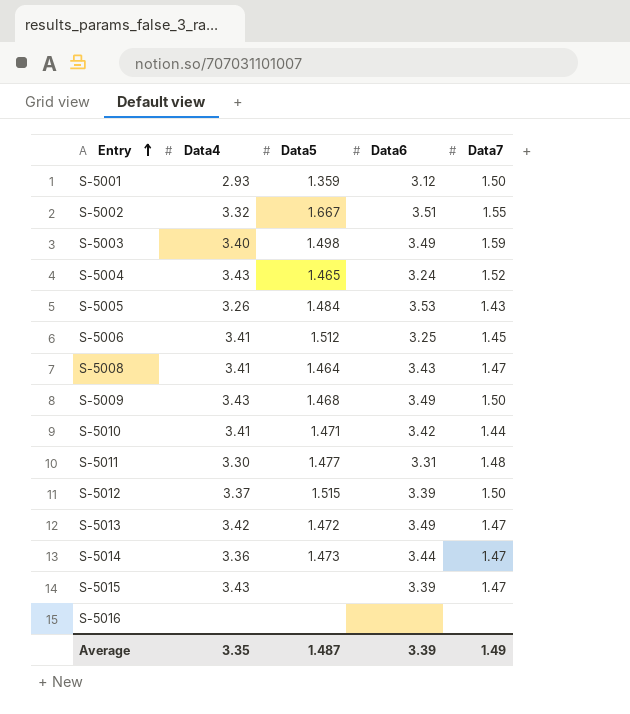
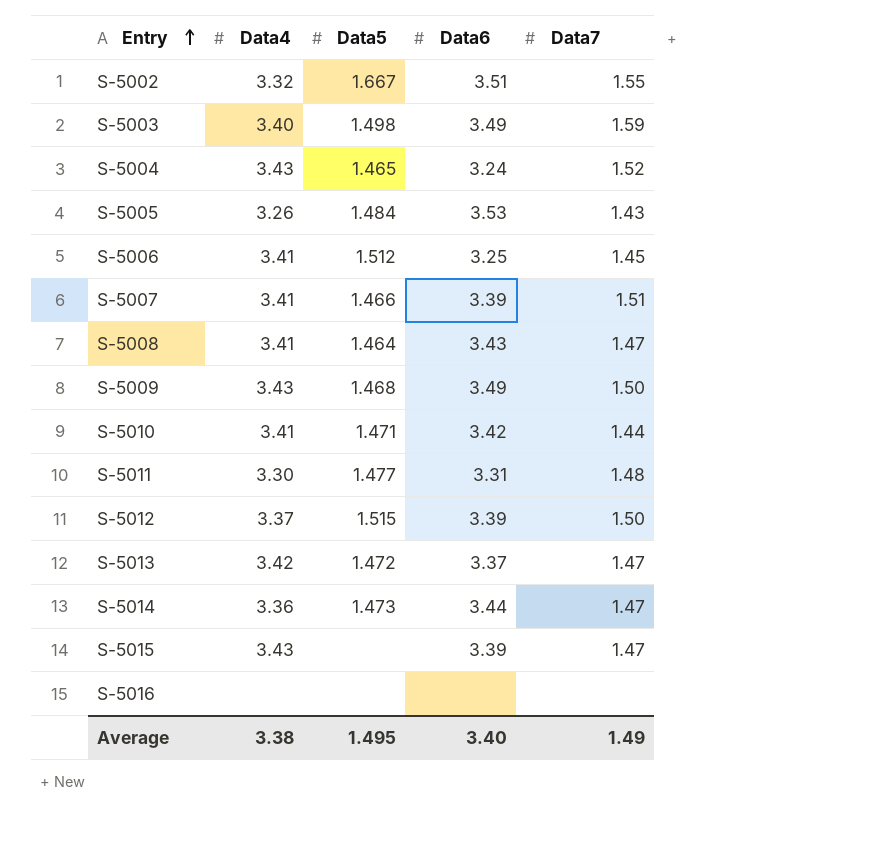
row S-5001: 2.93 | 1.359 | 3.12 | 1.50 -> none
row S-5007: none -> 3.41 | 1.466 | 3.39 | 1.51
S-5013 | Data6: 3.49 -> 3.37
Average | Data4: 3.35 -> 3.38
Average | Data5: 1.487 -> 1.495
Average | Data6: 3.39 -> 3.40

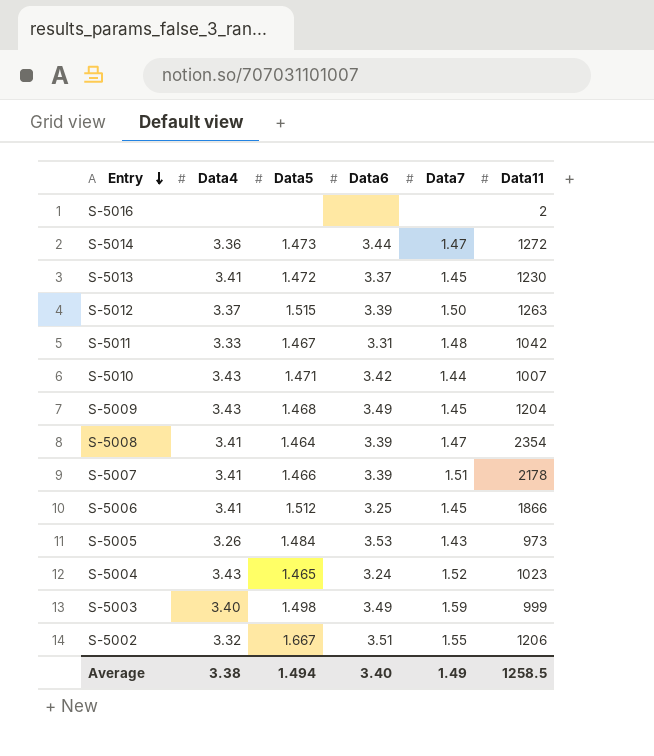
row order: Entry ascending -> Entry descending
column Data11 | position: none -> 6
row S-5015: 3.43 | none | 3.39 | 1.47 -> none
S-5013 | Data4: 3.42 -> 3.41
S-5013 | Data7: 1.47 -> 1.45
S-5011 | Data4: 3.30 -> 3.33
S-5011 | Data5: 1.477 -> 1.467
S-5010 | Data4: 3.41 -> 3.43
S-5009 | Data7: 1.50 -> 1.45
S-5008 | Data6: 3.43 -> 3.39
Average | Data5: 1.495 -> 1.494

